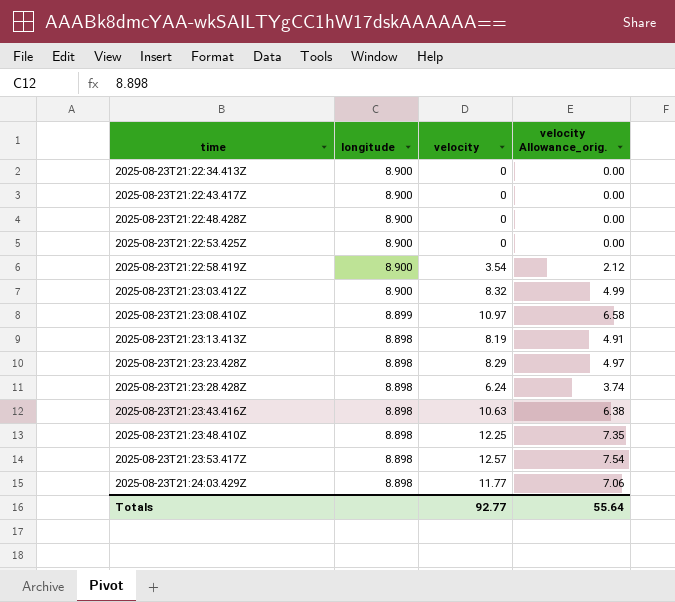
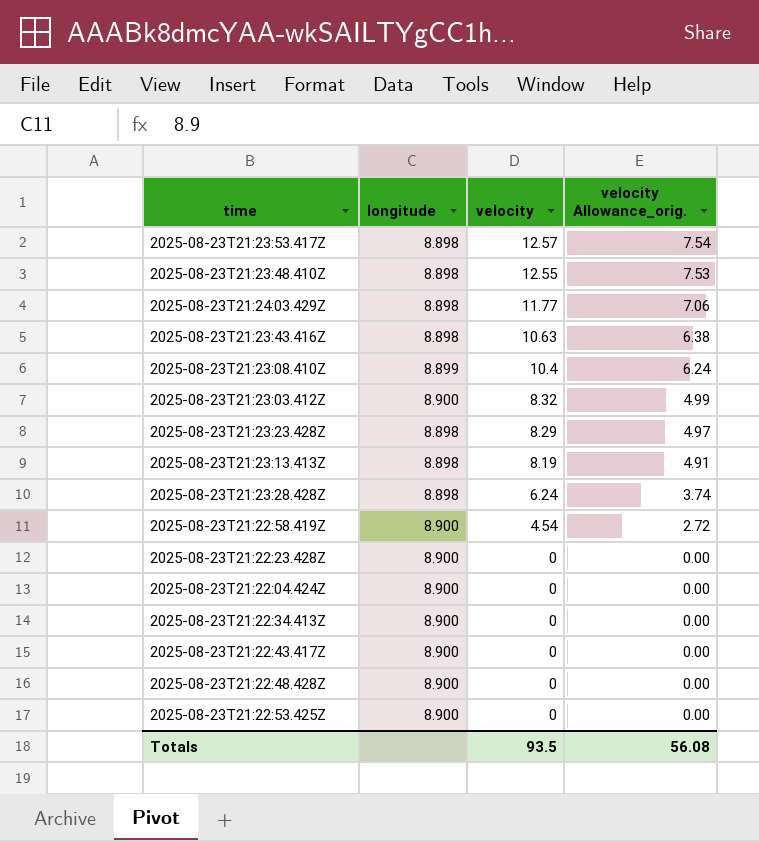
row order: time ascending -> velocity descending
2025-08-23T21:23:48.410Z | velocity: 12.25 -> 12.55
2025-08-23T21:23:48.410Z | velocity Allowance_orig.: 7.35 -> 7.53
2025-08-23T21:23:08.410Z | velocity: 10.97 -> 10.4
2025-08-23T21:23:08.410Z | velocity Allowance_orig.: 6.58 -> 6.24
2025-08-23T21:22:58.419Z | velocity: 3.54 -> 4.54
2025-08-23T21:22:58.419Z | velocity Allowance_orig.: 2.12 -> 2.72
row 2025-08-23T21:22:23.428Z: none -> 8.900 | 0 | 0.00
row 2025-08-23T21:22:04.424Z: none -> 8.900 | 0 | 0.00
Totals | velocity: 92.77 -> 93.5
Totals | velocity Allowance_orig.: 55.64 -> 56.08

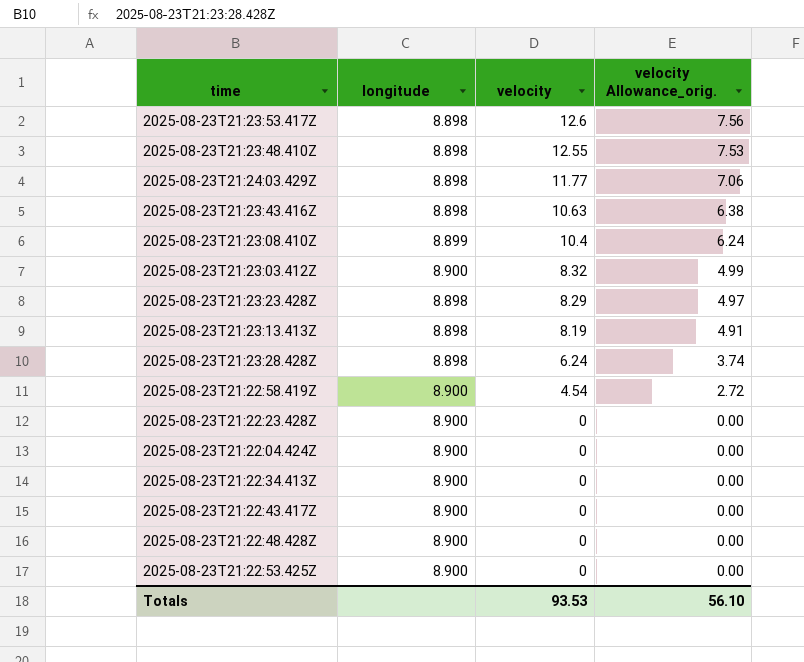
2025-08-23T21:23:53.417Z | velocity: 12.57 -> 12.6
2025-08-23T21:23:53.417Z | velocity Allowance_orig.: 7.54 -> 7.56
Totals | velocity: 93.5 -> 93.53
Totals | velocity Allowance_orig.: 56.08 -> 56.10

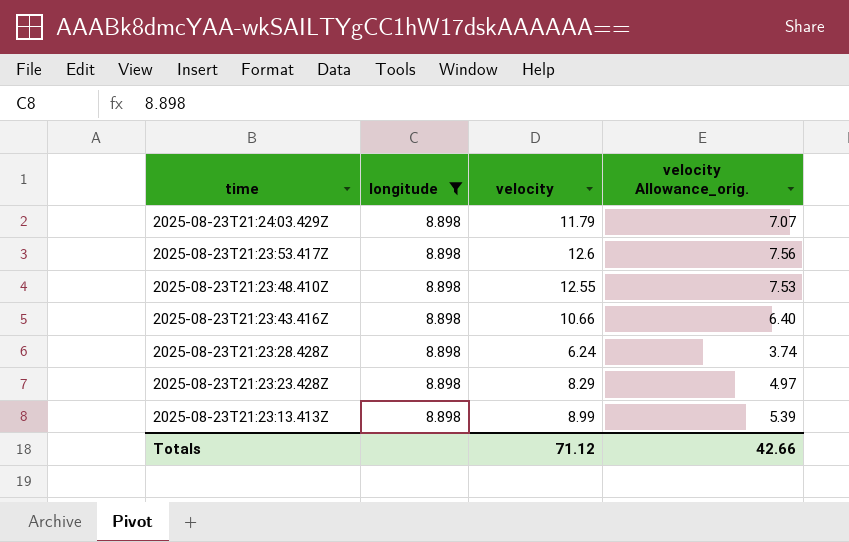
filter: none -> longitude = 8.898
row order: velocity descending -> time descending
2025-08-23T21:24:03.429Z | velocity: 11.77 -> 11.79
2025-08-23T21:24:03.429Z | velocity Allowance_orig.: 7.06 -> 7.07
2025-08-23T21:23:43.416Z | velocity: 10.63 -> 10.66
2025-08-23T21:23:43.416Z | velocity Allowance_orig.: 6.38 -> 6.40
2025-08-23T21:23:13.413Z | velocity: 8.19 -> 8.99
2025-08-23T21:23:13.413Z | velocity Allowance_orig.: 4.91 -> 5.39
Totals | velocity: 93.53 -> 71.12
Totals | velocity Allowance_orig.: 56.10 -> 42.66

